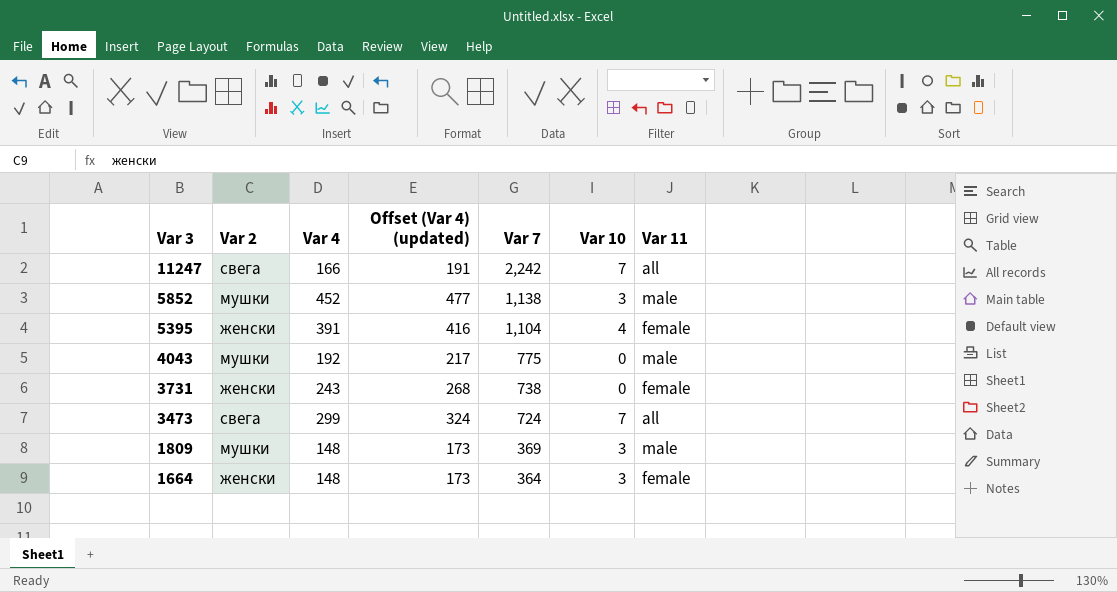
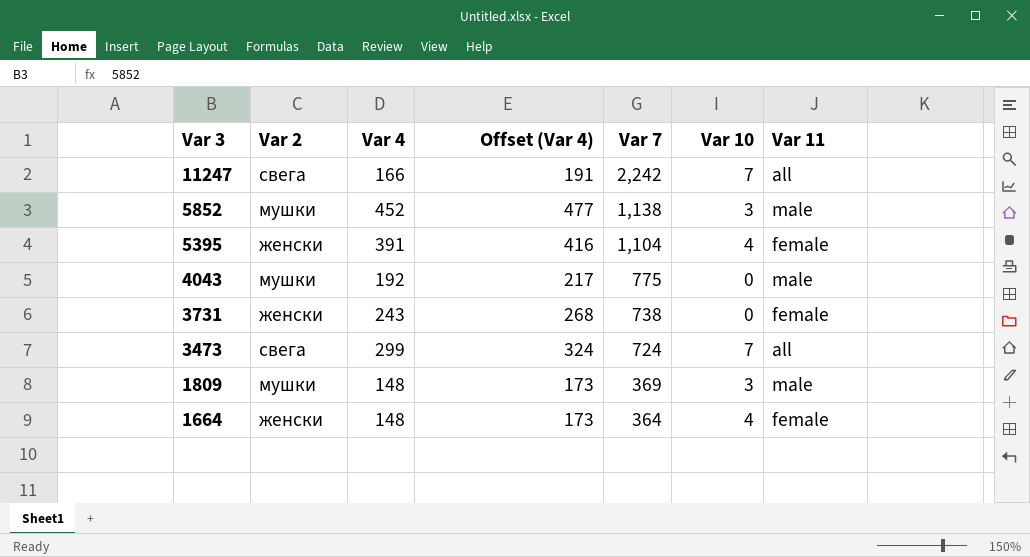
column name: Offset (Var 4) (updated) -> Offset (Var 4)
1664 | Var 10: 3 -> 4

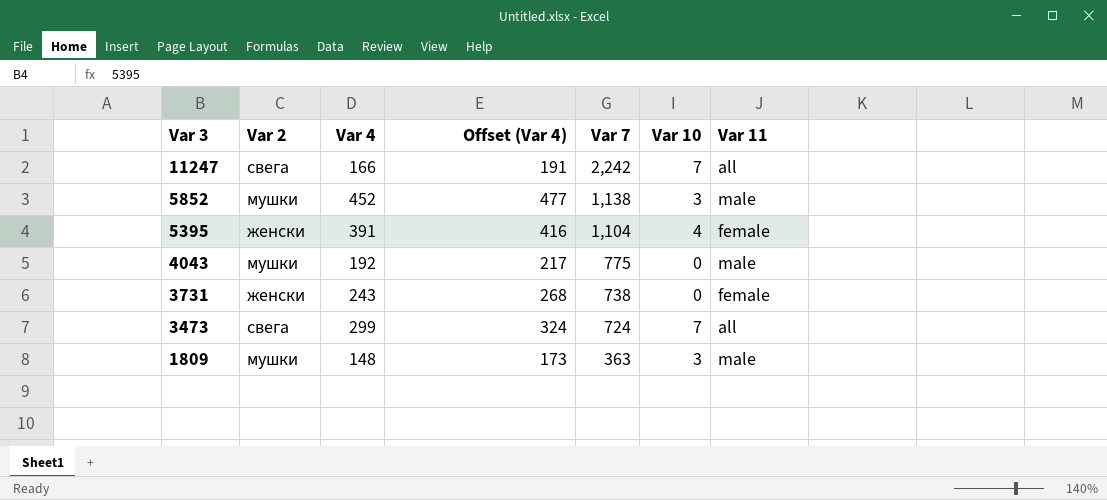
row 1664: женски | 148 | 173 | 364 | 4 | female -> none
1809 | Var 7: 369 -> 363

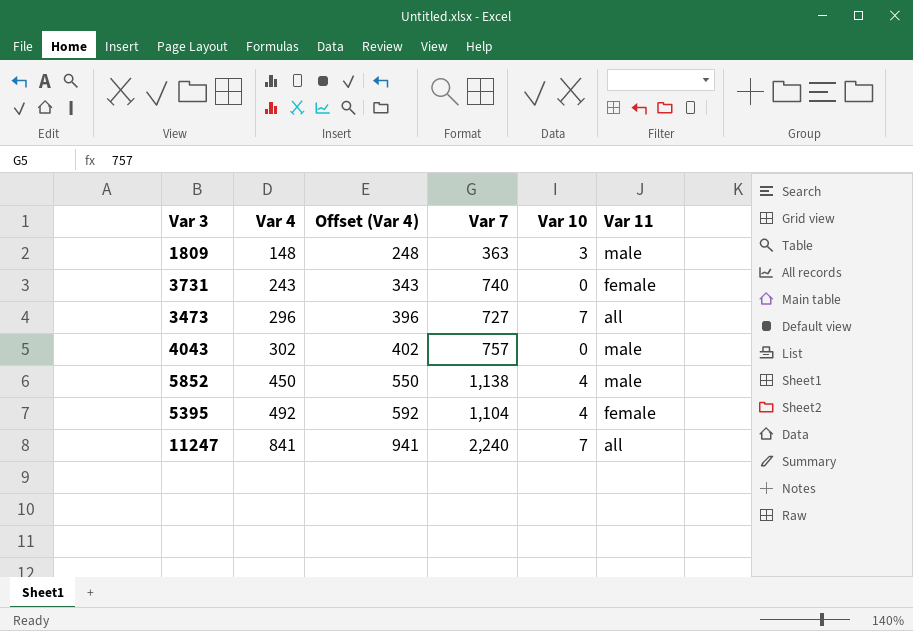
row order: Var 3 descending -> Var 4 ascending
column Var 2 | position: 2 -> none
column Offset (Var 4) | formula: [Var 4] + 25 -> [Var 4] + 100
3731 | Var 7: 738 -> 740
3473 | Var 4: 299 -> 296
3473 | Var 7: 724 -> 727
4043 | Var 4: 192 -> 302
4043 | Var 7: 775 -> 757
5852 | Var 4: 452 -> 450
5852 | Var 10: 3 -> 4
5395 | Var 4: 391 -> 492
11247 | Var 4: 166 -> 841
11247 | Var 7: 2,242 -> 2,240

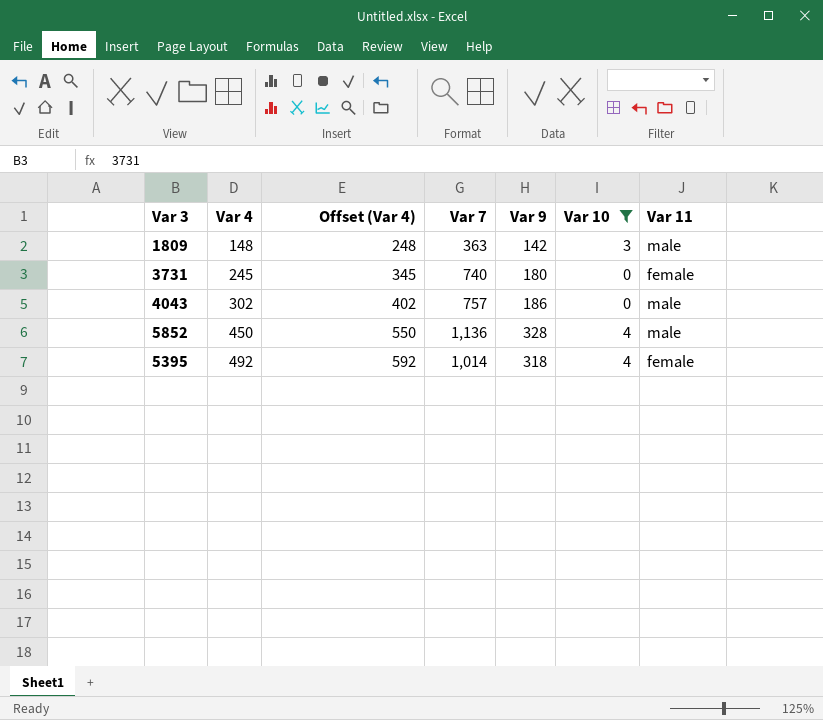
filter: none -> Var 10 != 7
column Var 9 | position: none -> 5
3731 | Var 4: 243 -> 245
3731 | Offset (Var 4): 343 -> 345
5852 | Var 7: 1,138 -> 1,136
5395 | Var 7: 1,104 -> 1,014

